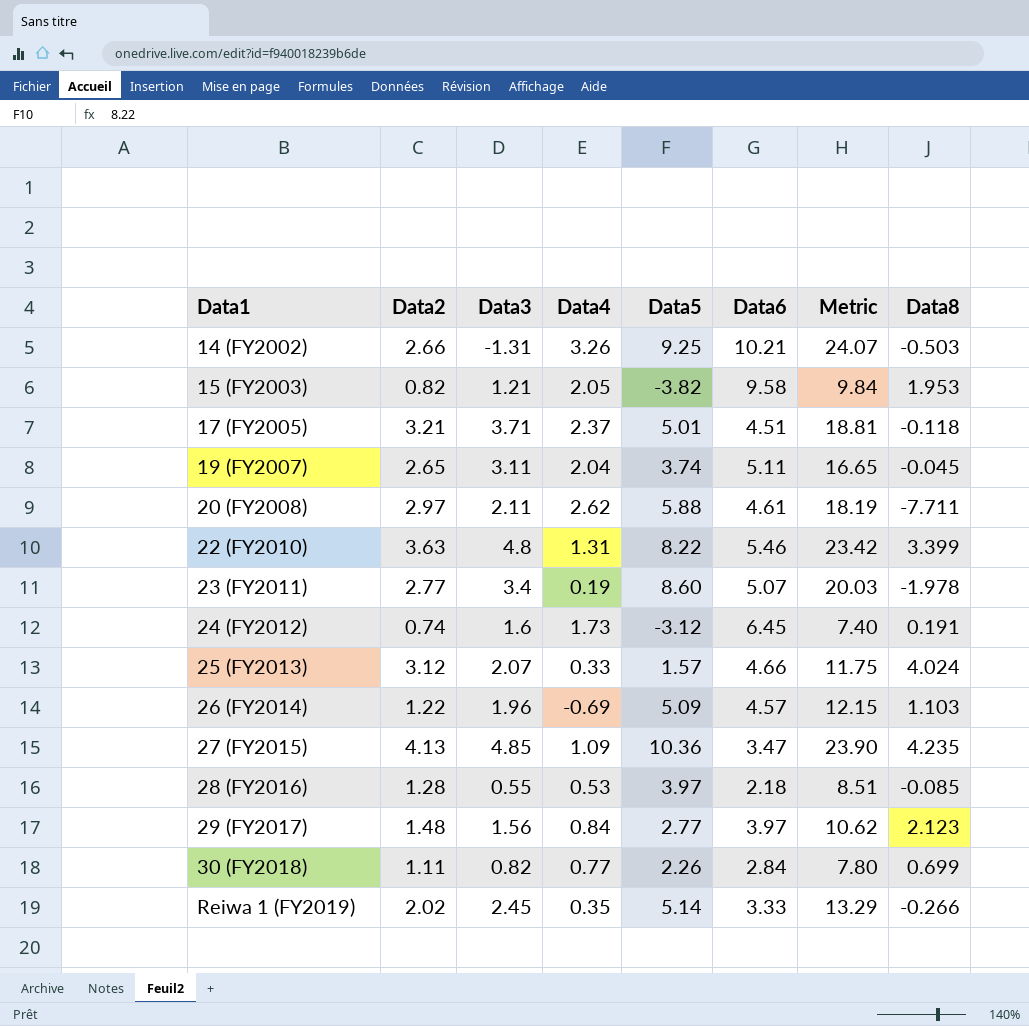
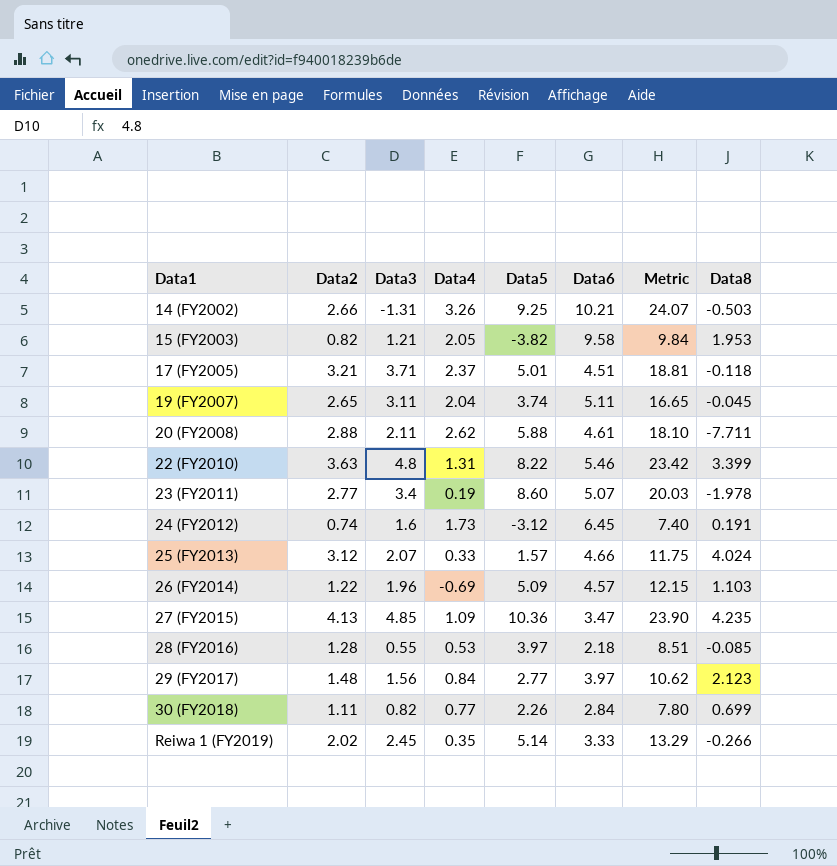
20 (FY2008) | Data2: 2.97 -> 2.88
20 (FY2008) | Metric: 18.19 -> 18.10

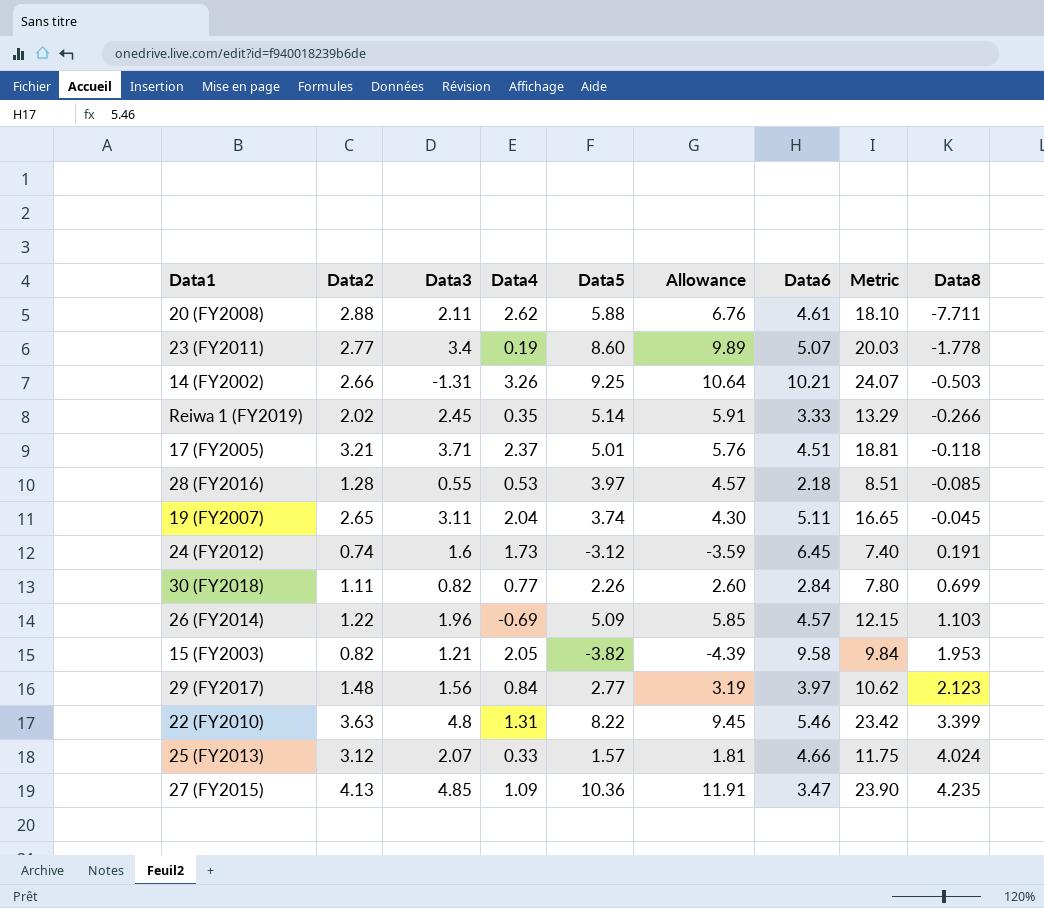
row order: Data1 ascending -> Data8 ascending
column Allowance | formula: none -> [Data5] * 1.15
23 (FY2011) | Data8: -1.978 -> -1.778

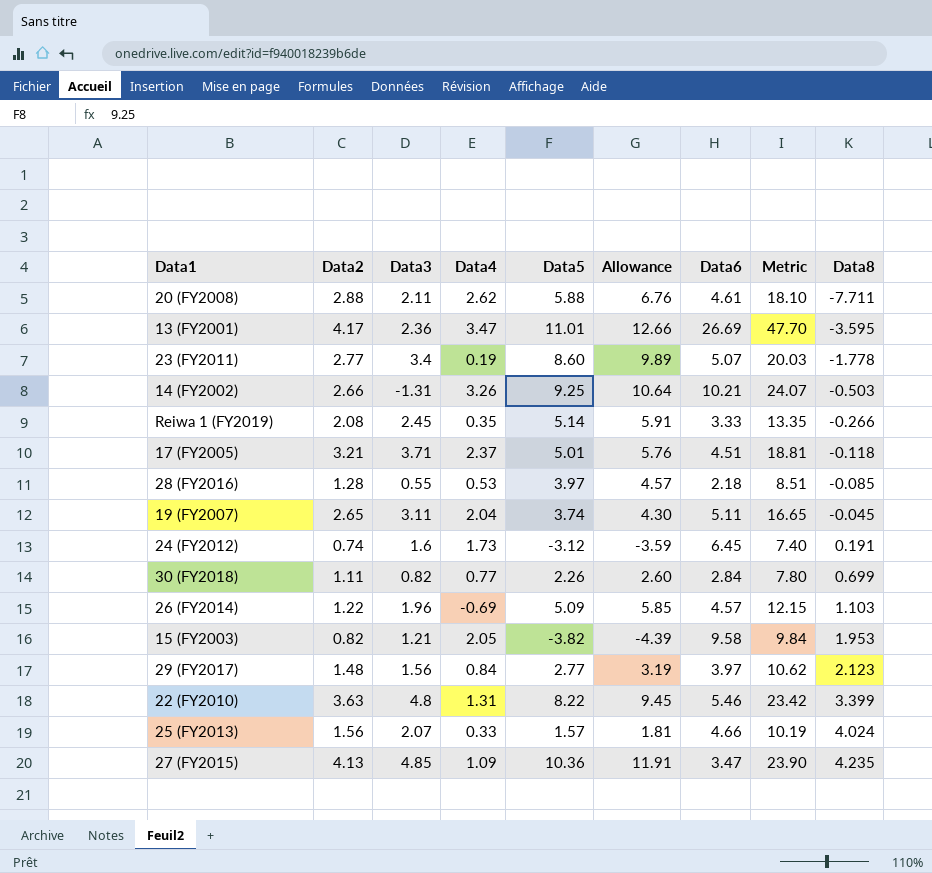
row 13 (FY2001): none -> 4.17 | 2.36 | 3.47 | 11.01 | 12.66 | 26.69 | 47.70 | -3.595
Reiwa 1 (FY2019) | Data2: 2.02 -> 2.08
Reiwa 1 (FY2019) | Metric: 13.29 -> 13.35
25 (FY2013) | Data2: 3.12 -> 1.56
25 (FY2013) | Metric: 11.75 -> 10.19

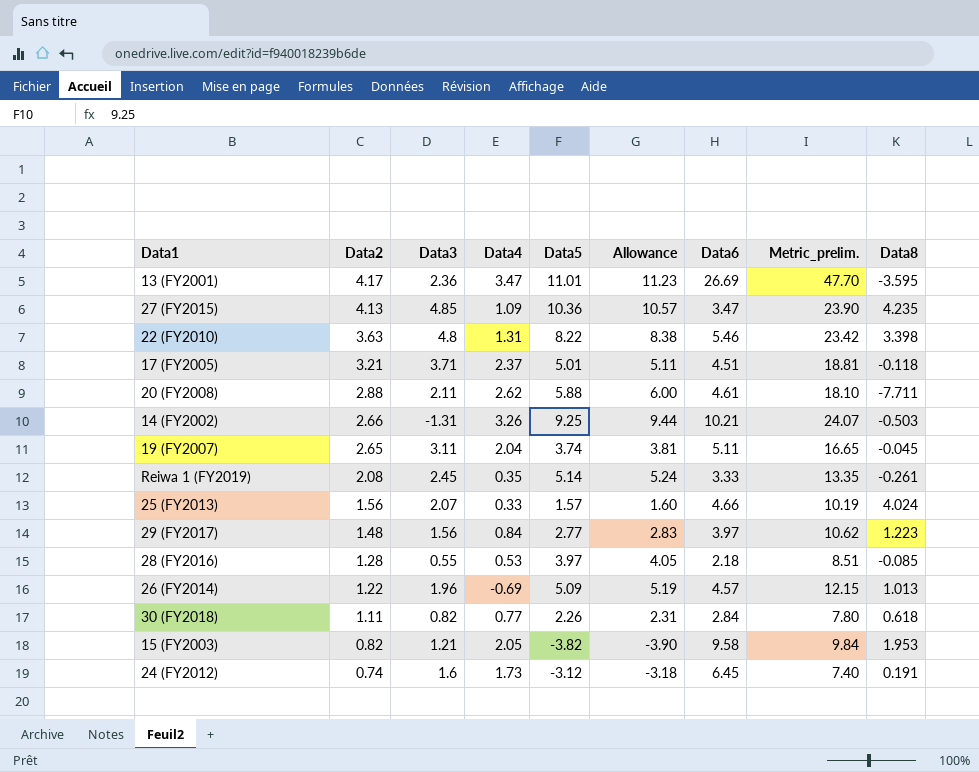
row order: Data8 ascending -> Data2 descending
column Allowance | formula: [Data5] * 1.15 -> [Data5] * 1.02
column name: Metric -> Metric_prelim.
row 23 (FY2011): 2.77 | 3.4 | 0.19 | 8.60 | 9.89 | 5.07 | 20.03 | -1.778 -> none
22 (FY2010) | Data8: 3.399 -> 3.398
Reiwa 1 (FY2019) | Data8: -0.266 -> -0.261
29 (FY2017) | Data8: 2.123 -> 1.223
26 (FY2014) | Data8: 1.103 -> 1.013
30 (FY2018) | Data8: 0.699 -> 0.618

